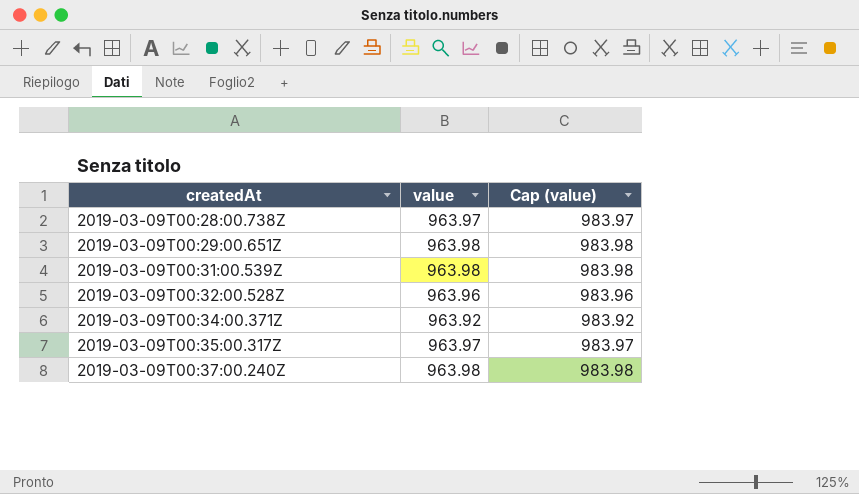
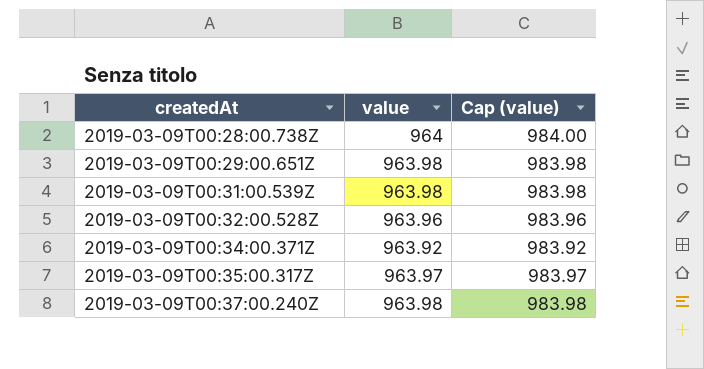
2019-03-09T00:28:00.738Z | value: 963.97 -> 964
2019-03-09T00:28:00.738Z | Cap (value): 983.97 -> 984.00

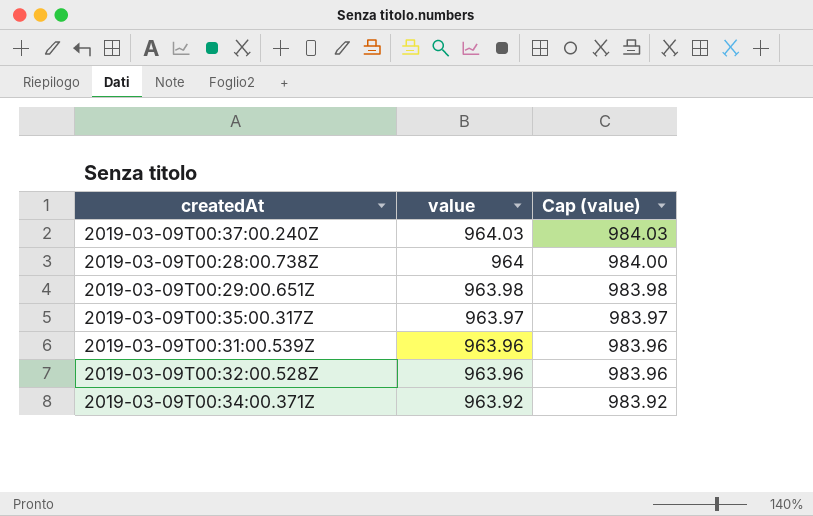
row order: createdAt ascending -> value descending
2019-03-09T00:37:00.240Z | value: 963.98 -> 964.03
2019-03-09T00:37:00.240Z | Cap (value): 983.98 -> 984.03
2019-03-09T00:31:00.539Z | value: 963.98 -> 963.96
2019-03-09T00:31:00.539Z | Cap (value): 983.98 -> 983.96

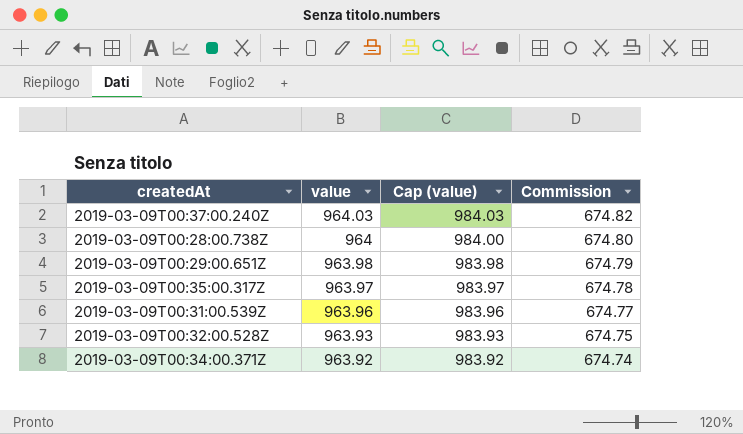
column Commission | formula: none -> [value] * 0.7
2019-03-09T00:32:00.528Z | value: 963.96 -> 963.93
2019-03-09T00:32:00.528Z | Cap (value): 983.96 -> 983.93

